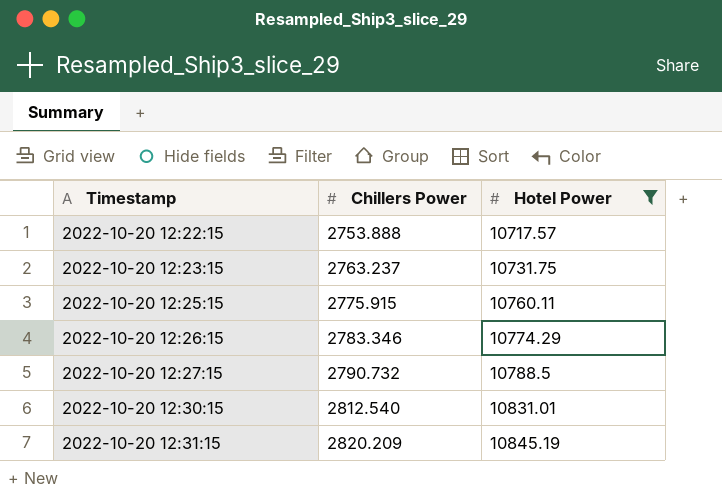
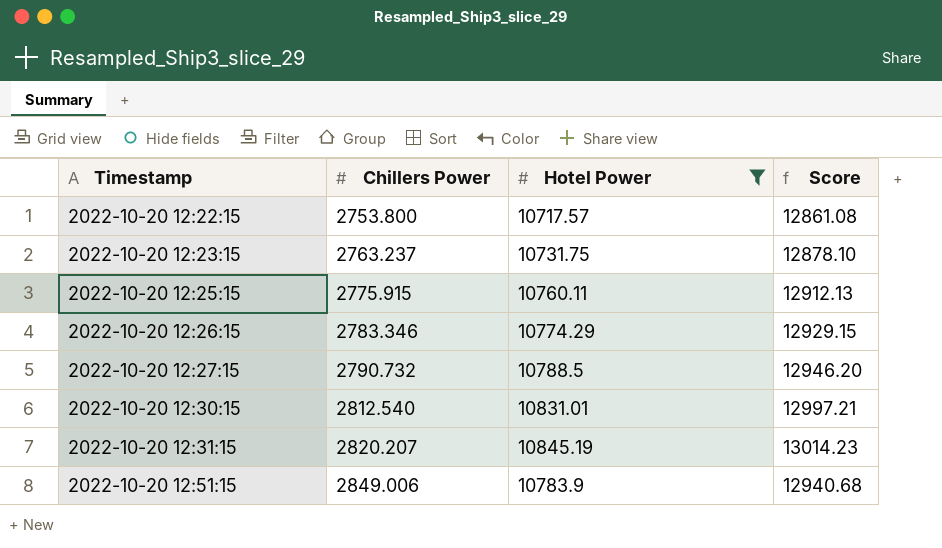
column Score | formula: none -> [Hotel Power] * 1.2
2022-10-20 12:22:15 | Chillers Power: 2753.888 -> 2753.800
2022-10-20 12:31:15 | Chillers Power: 2820.209 -> 2820.207
row 2022-10-20 12:51:15: none -> 2849.006 | 10783.9 | 12940.68

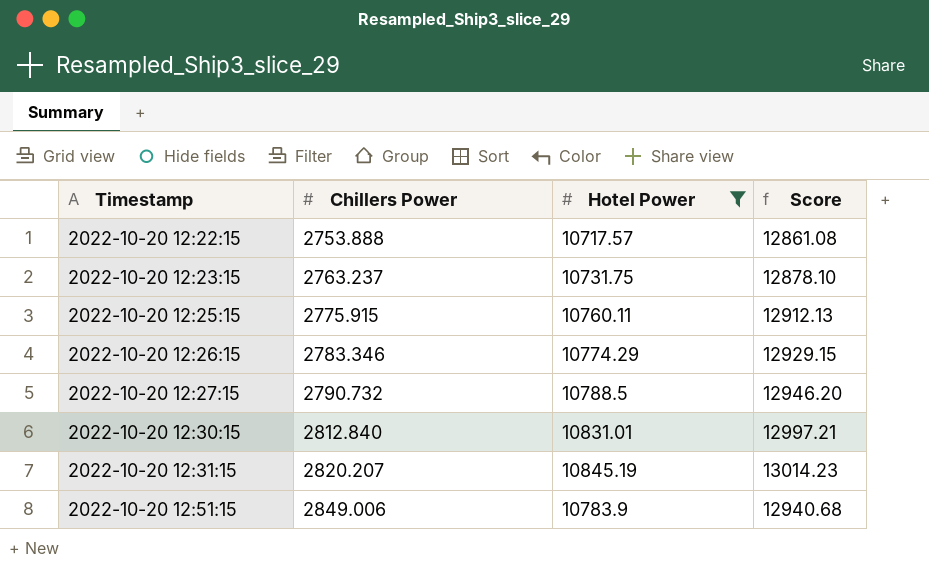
2022-10-20 12:22:15 | Chillers Power: 2753.800 -> 2753.888
2022-10-20 12:30:15 | Chillers Power: 2812.540 -> 2812.840

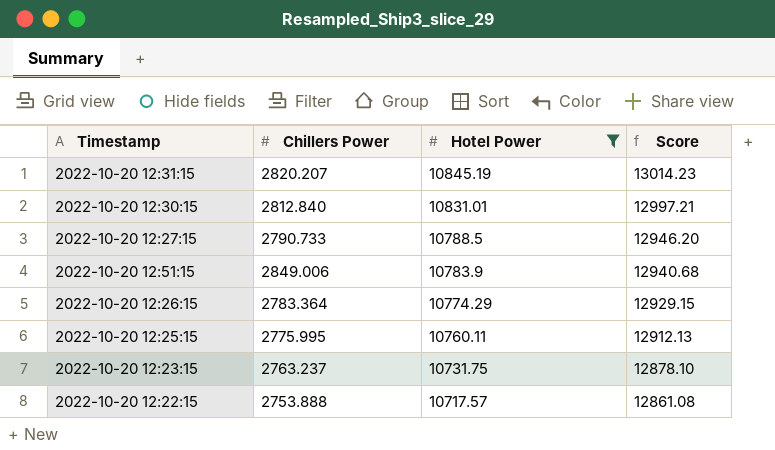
row order: Timestamp ascending -> Hotel Power descending
2022-10-20 12:27:15 | Chillers Power: 2790.732 -> 2790.733
2022-10-20 12:26:15 | Chillers Power: 2783.346 -> 2783.364
2022-10-20 12:25:15 | Chillers Power: 2775.915 -> 2775.995

